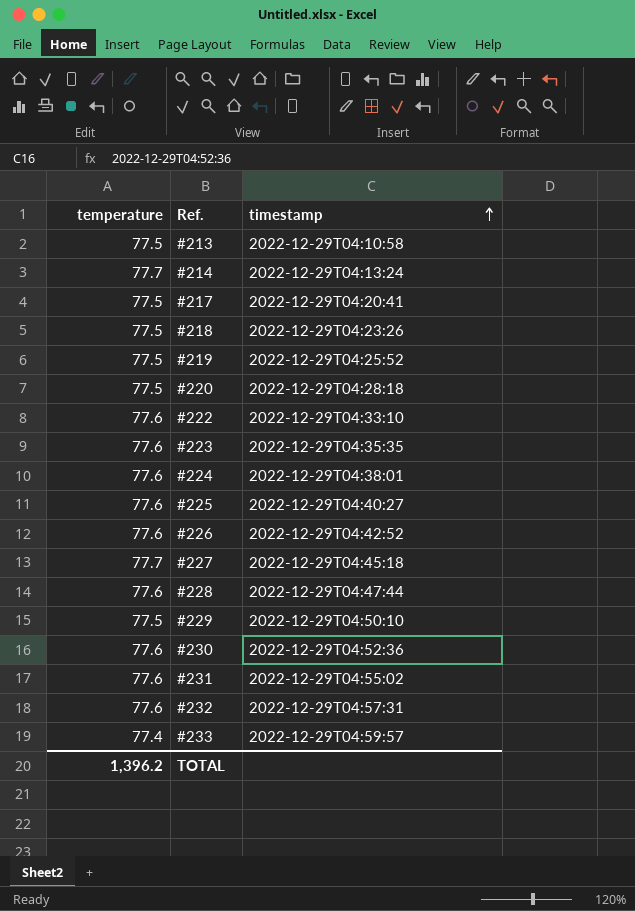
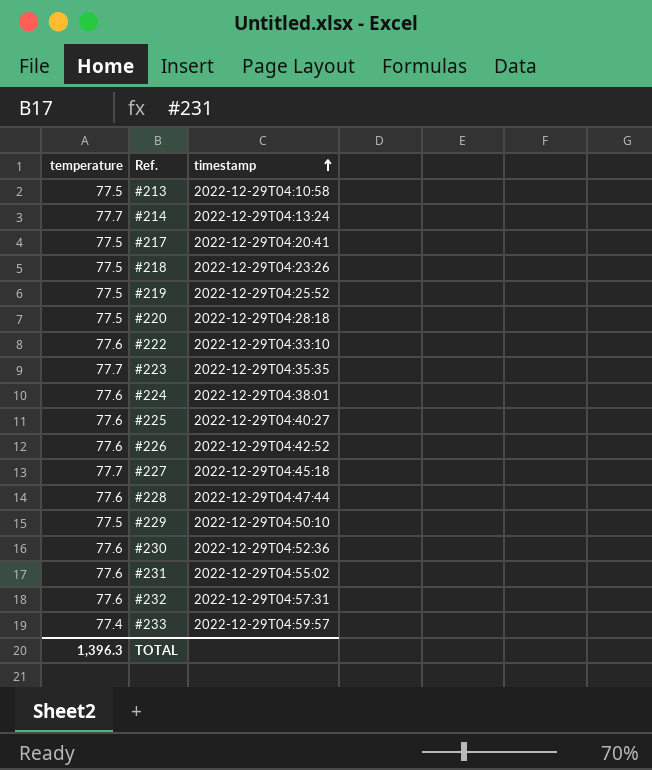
#223 | temperature: 77.6 -> 77.7
TOTAL | temperature: 1,396.2 -> 1,396.3

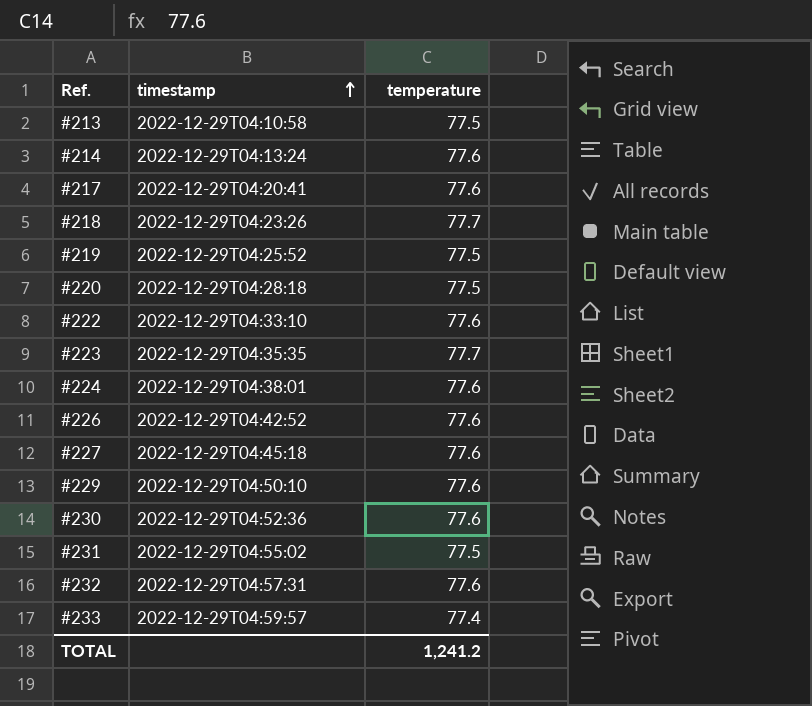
column temperature | position: 1 -> 3
row #225: 77.6 | 2022-12-29T04:40:27 -> none
row #228: 77.6 | 2022-12-29T04:47:44 -> none
#214 | temperature: 77.7 -> 77.6
#217 | temperature: 77.5 -> 77.6
#218 | temperature: 77.5 -> 77.7
#227 | temperature: 77.7 -> 77.6
#229 | temperature: 77.5 -> 77.6
#231 | temperature: 77.6 -> 77.5
TOTAL | temperature: 1,396.3 -> 1,241.2

